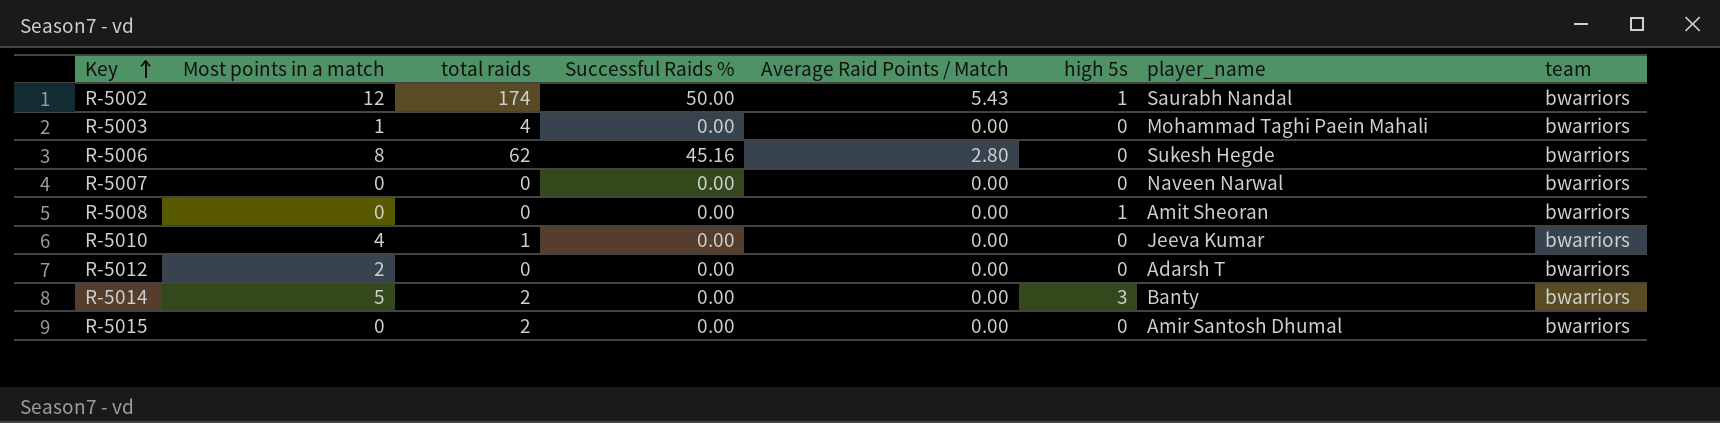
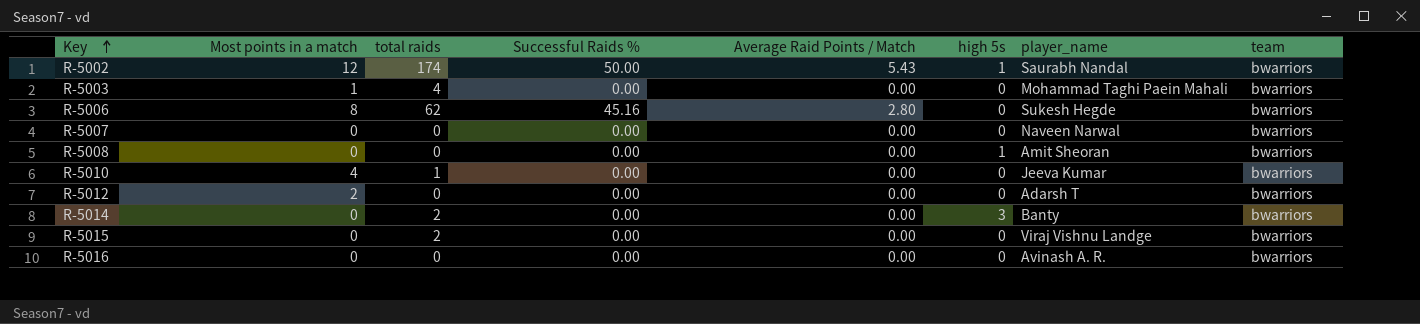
R-5014 | Most points in a match: 5 -> 0
R-5015 | player_name: Amir Santosh Dhumal -> Viraj Vishnu Landge
row R-5016: none -> 0 | 0 | 0.00 | 0.00 | 0 | Avinash A. R. | bwarriors

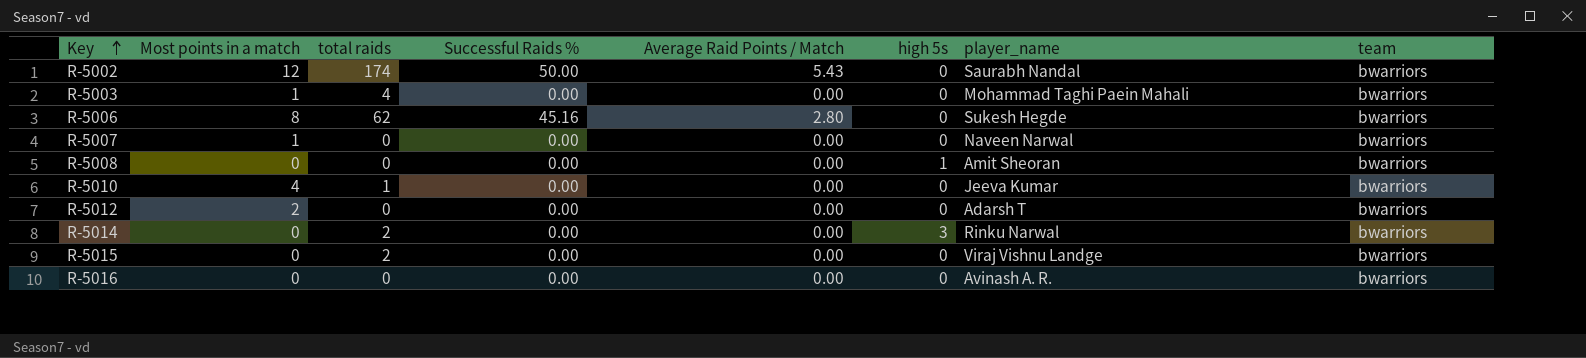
R-5002 | high 5s: 1 -> 0
R-5007 | Most points in a match: 0 -> 1
R-5014 | player_name: Banty -> Rinku Narwal

